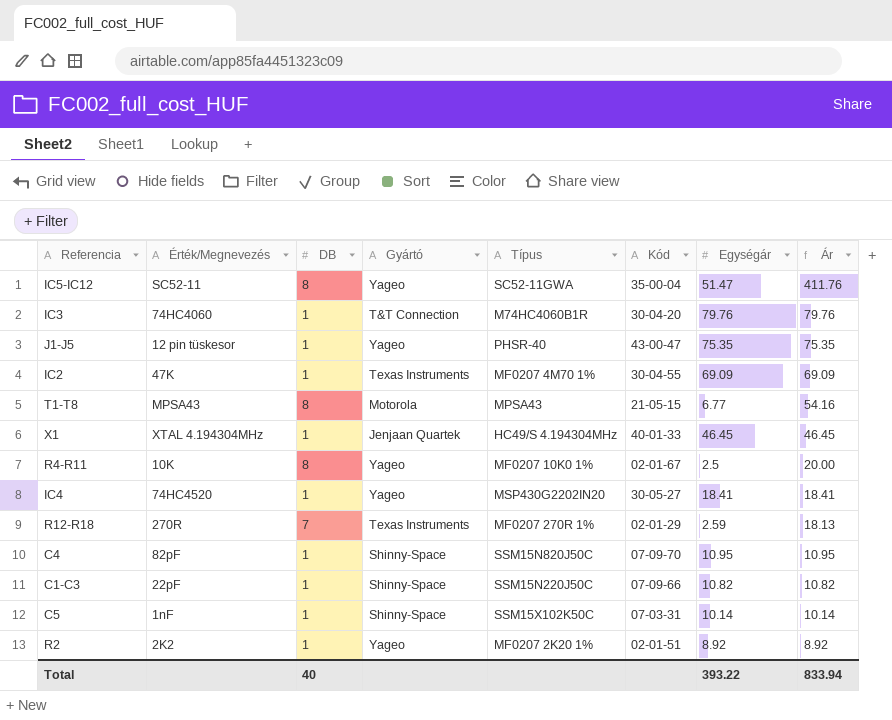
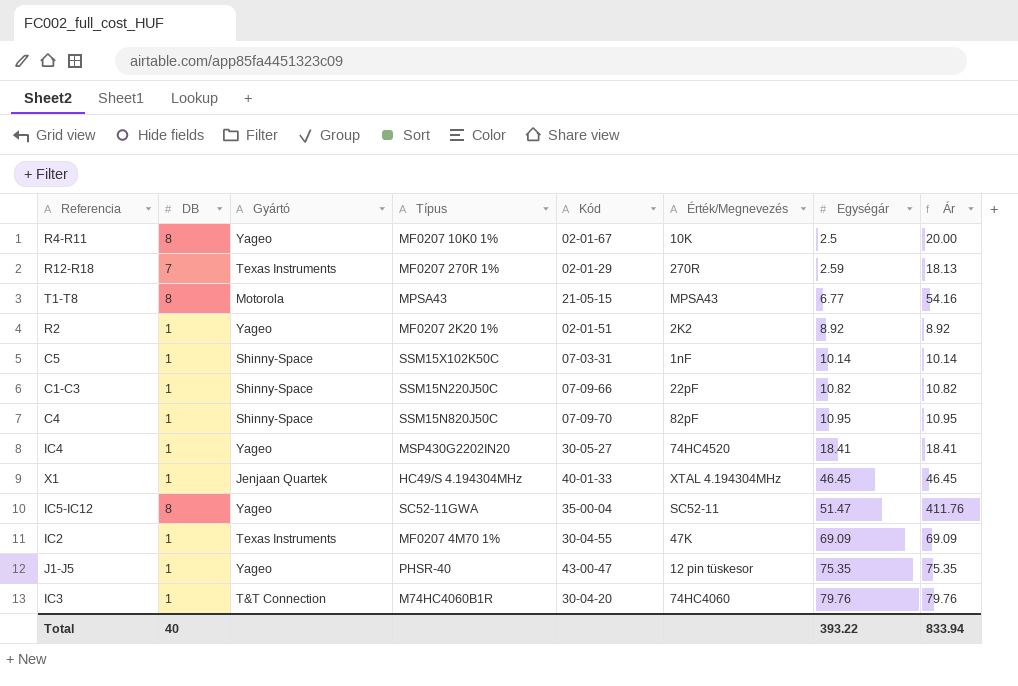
row order: Ár descending -> Egységár ascending
column Érték/Megnevezés | position: 2 -> 6

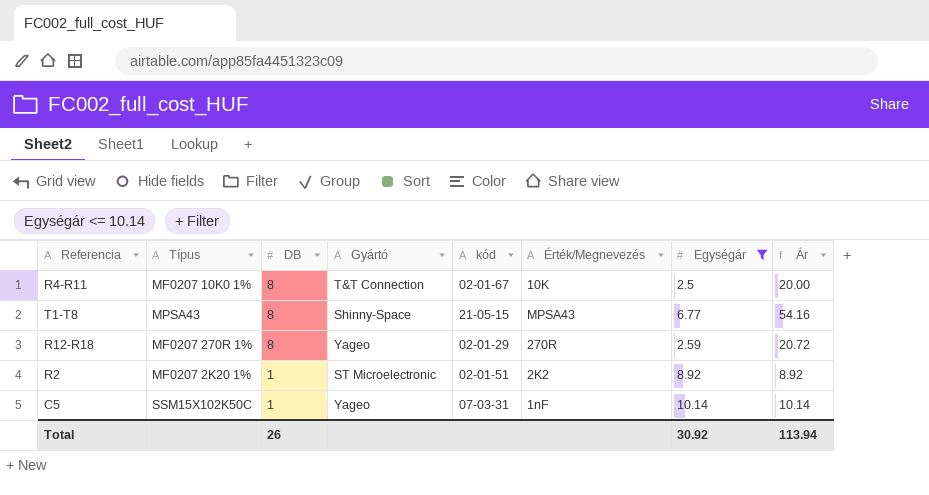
filter: none -> Egységár <= 10.14
row order: Egységár ascending -> DB descending
column Típus | position: 4 -> 2
column name: Kód -> kód
R4-R11 | Gyártó: Yageo -> T&T Connection
T1-T8 | Gyártó: Motorola -> Shinny-Space
R12-R18 | DB: 7 -> 8
R12-R18 | Gyártó: Texas Instruments -> Yageo
R12-R18 | Ár: 18.13 -> 20.72
R2 | Gyártó: Yageo -> ST Microelectronic
C5 | Gyártó: Shinny-Space -> Yageo
Total | DB: 40 -> 26
Total | Egységár: 393.22 -> 30.92
Total | Ár: 833.94 -> 113.94

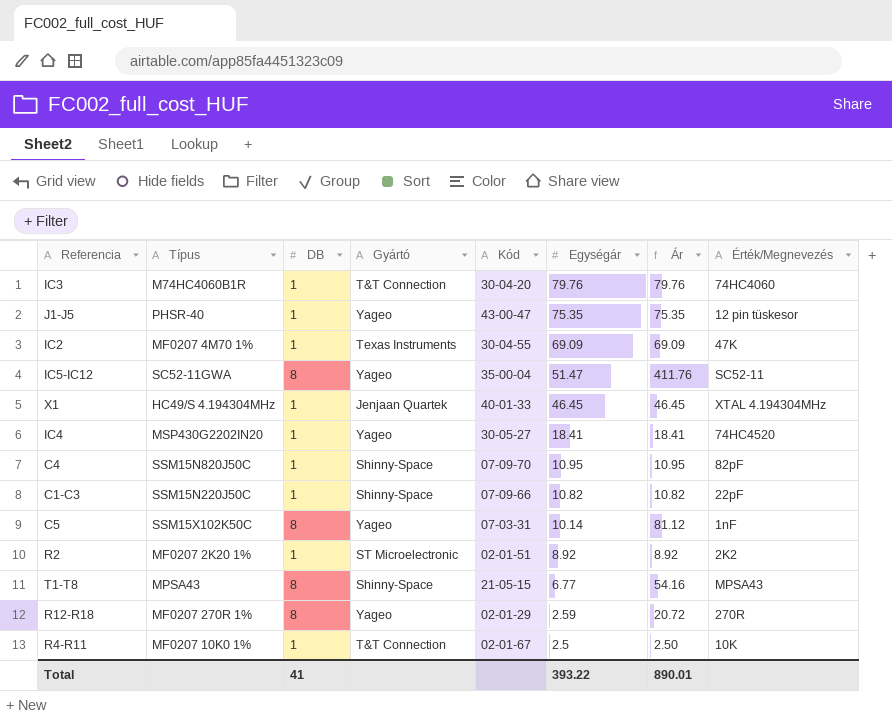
filter: Egységár <= 10.14 -> none
row order: DB descending -> Egységár descending
column name: kód -> Kód
column Érték/Megnevezés | position: 6 -> 8
C5 | DB: 1 -> 8
C5 | Ár: 10.14 -> 81.12
R4-R11 | DB: 8 -> 1
R4-R11 | Ár: 20.00 -> 2.50
Total | DB: 26 -> 41
Total | Egységár: 30.92 -> 393.22
Total | Ár: 113.94 -> 890.01

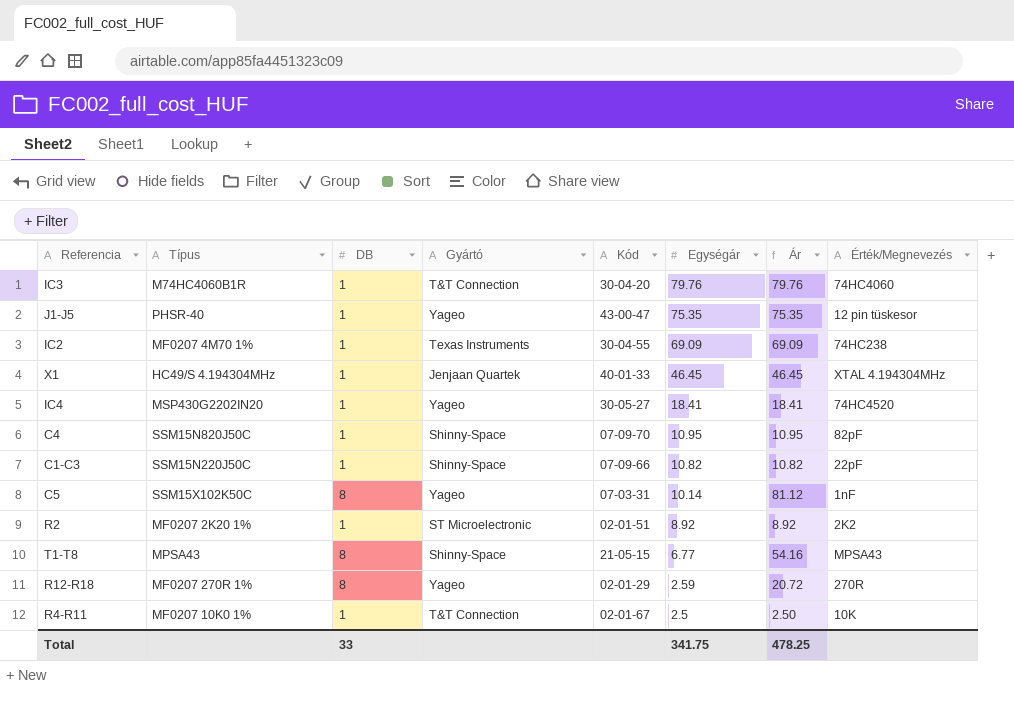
row IC5-IC12: SC52-11GWA | 8 | Yageo | 35-00-04 | 51.47 | 411.76 | SC52-11 -> none
IC2 | Érték/Megnevezés: 47K -> 74HC238
Total | DB: 41 -> 33
Total | Egységár: 393.22 -> 341.75
Total | Ár: 890.01 -> 478.25

